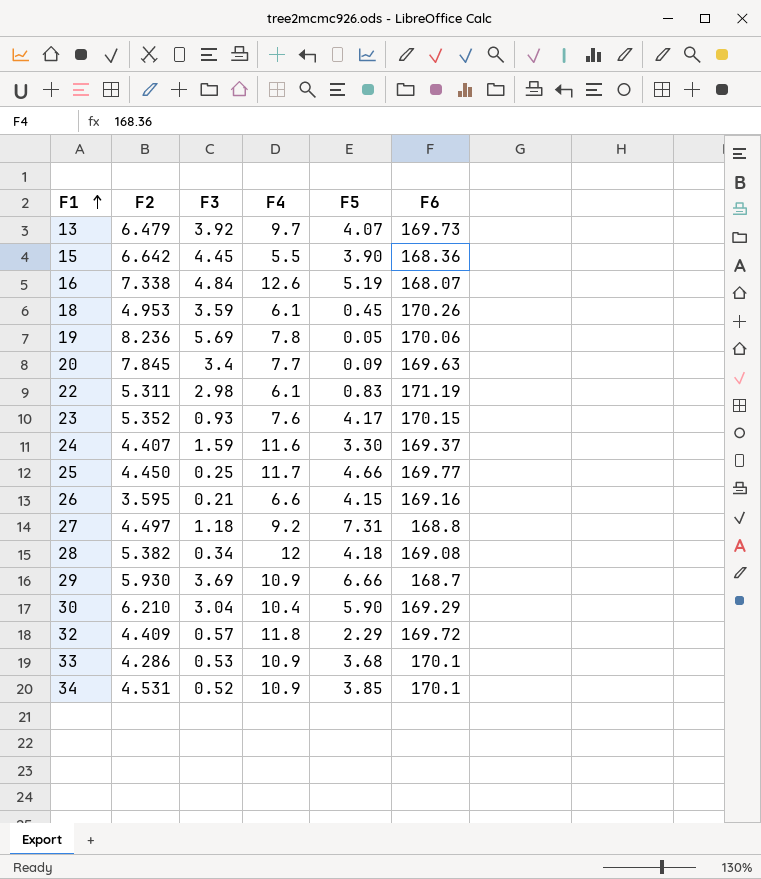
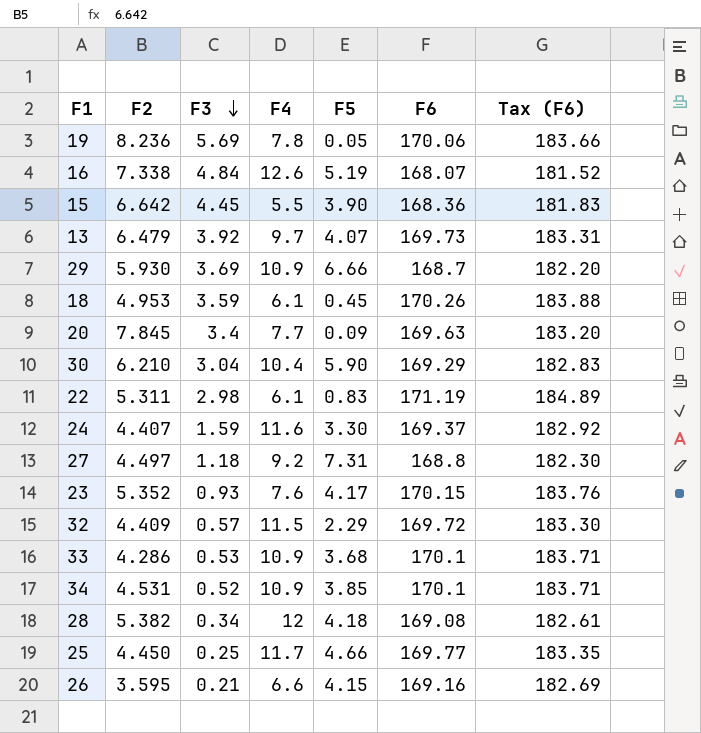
row order: F1 ascending -> F3 descending
column Tax (F6) | formula: none -> [F6] * 1.08
32 | F4: 11.8 -> 11.5

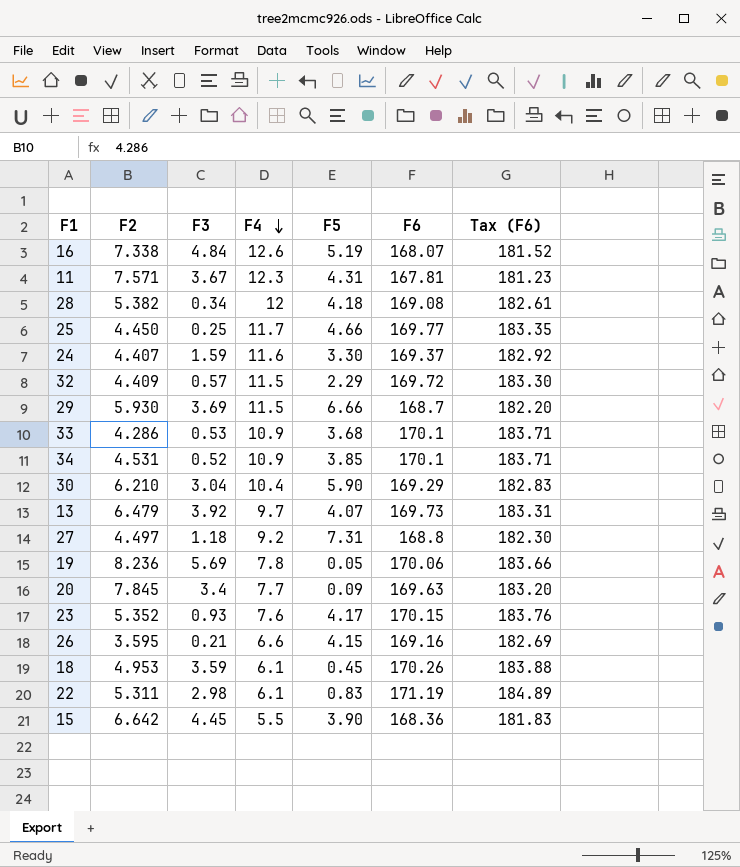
row order: F3 descending -> F4 descending
row 11: none -> 7.571 | 3.67 | 12.3 | 4.31 | 167.81 | 181.23
29 | F4: 10.9 -> 11.5

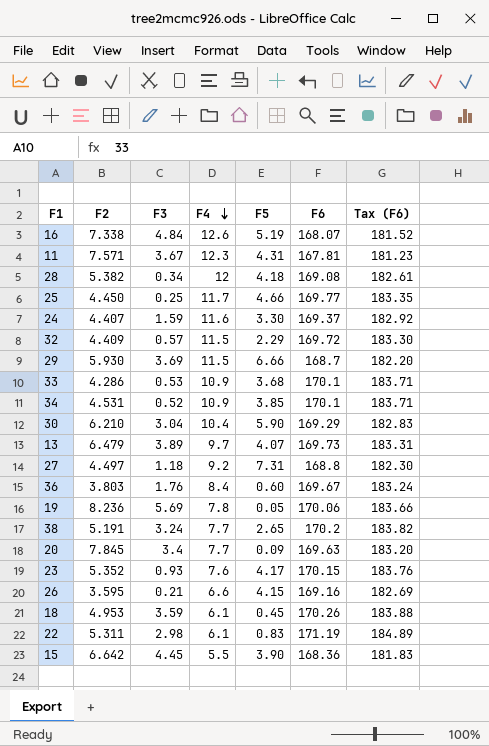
13 | F3: 3.92 -> 3.89
row 36: none -> 3.803 | 1.76 | 8.4 | 0.60 | 169.67 | 183.24
row 38: none -> 5.191 | 3.24 | 7.7 | 2.65 | 170.2 | 183.82

